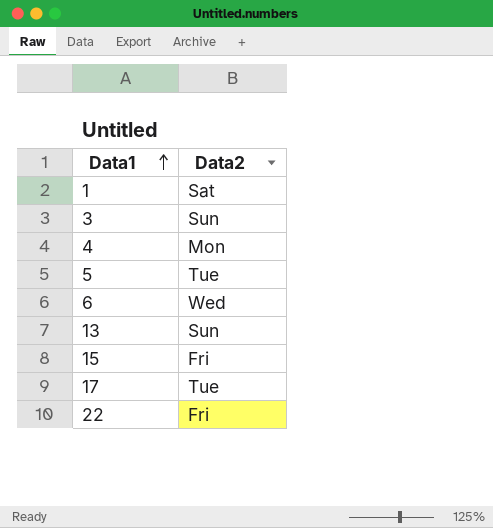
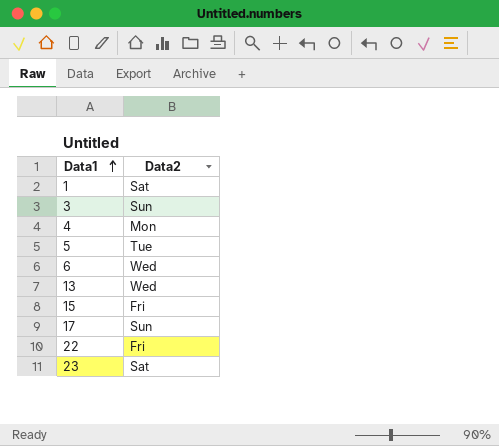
13 | Data2: Sun -> Wed
17 | Data2: Tue -> Sun
row 23: none -> Sat

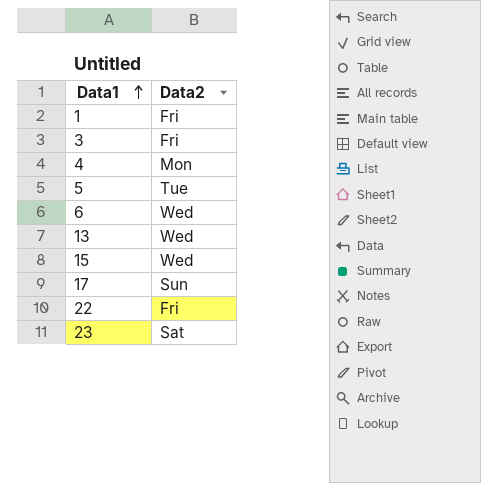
1 | Data2: Sat -> Fri
3 | Data2: Sun -> Fri
15 | Data2: Fri -> Wed

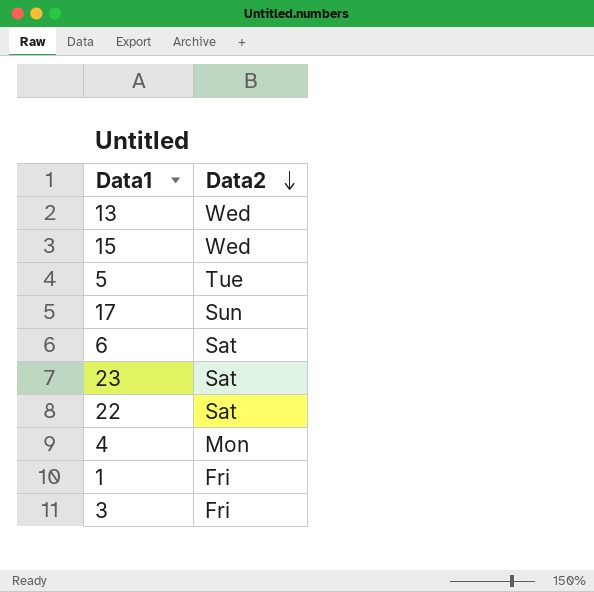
row order: Data1 ascending -> Data2 descending
6 | Data2: Wed -> Sat
22 | Data2: Fri -> Sat

